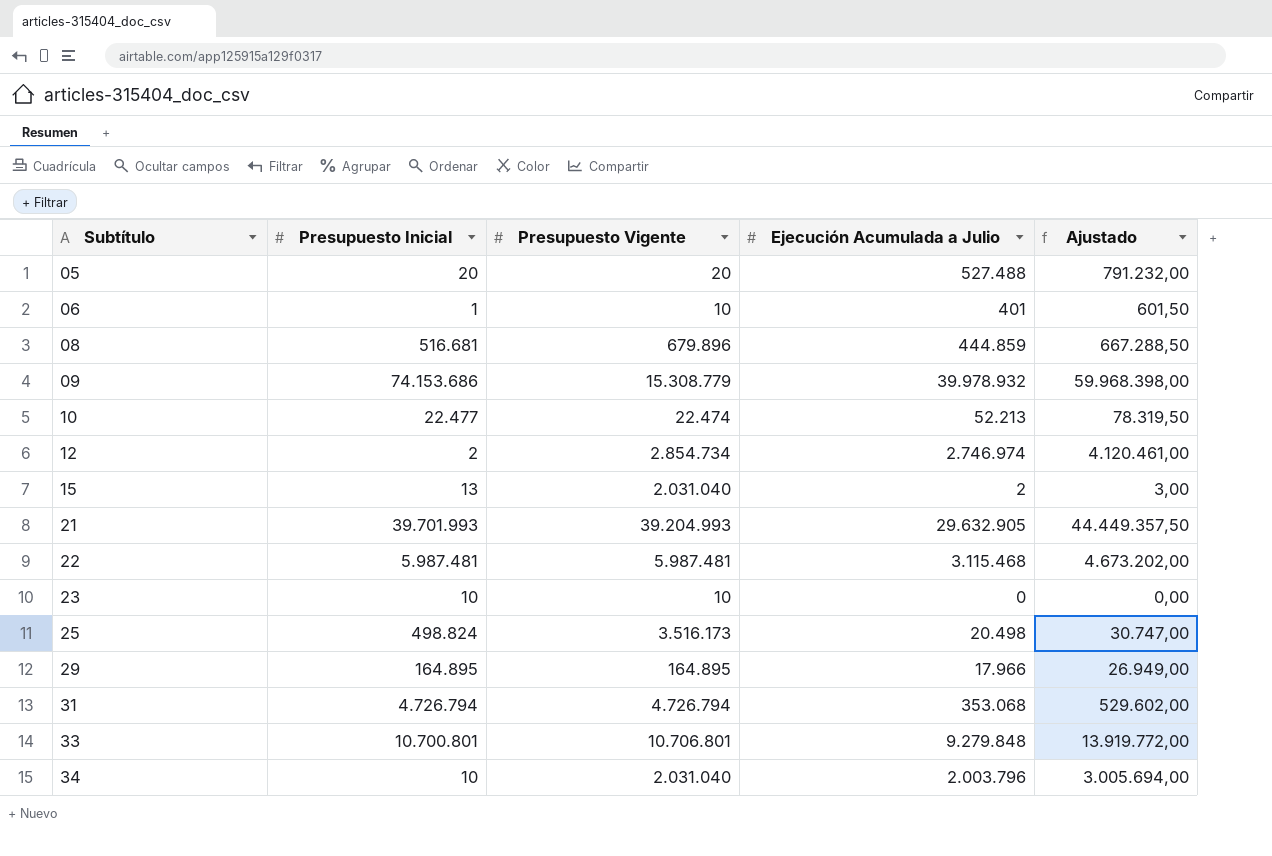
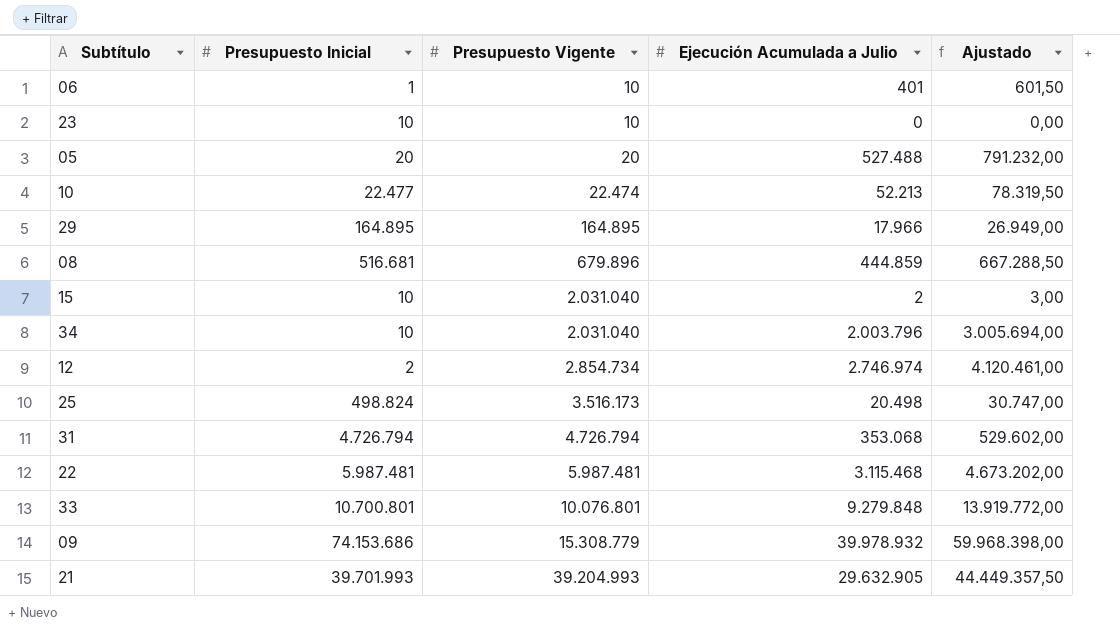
row order: Subtítulo ascending -> Presupuesto Vigente ascending
15 | Presupuesto Inicial: 13 -> 10
33 | Presupuesto Vigente: 10.706.801 -> 10.076.801

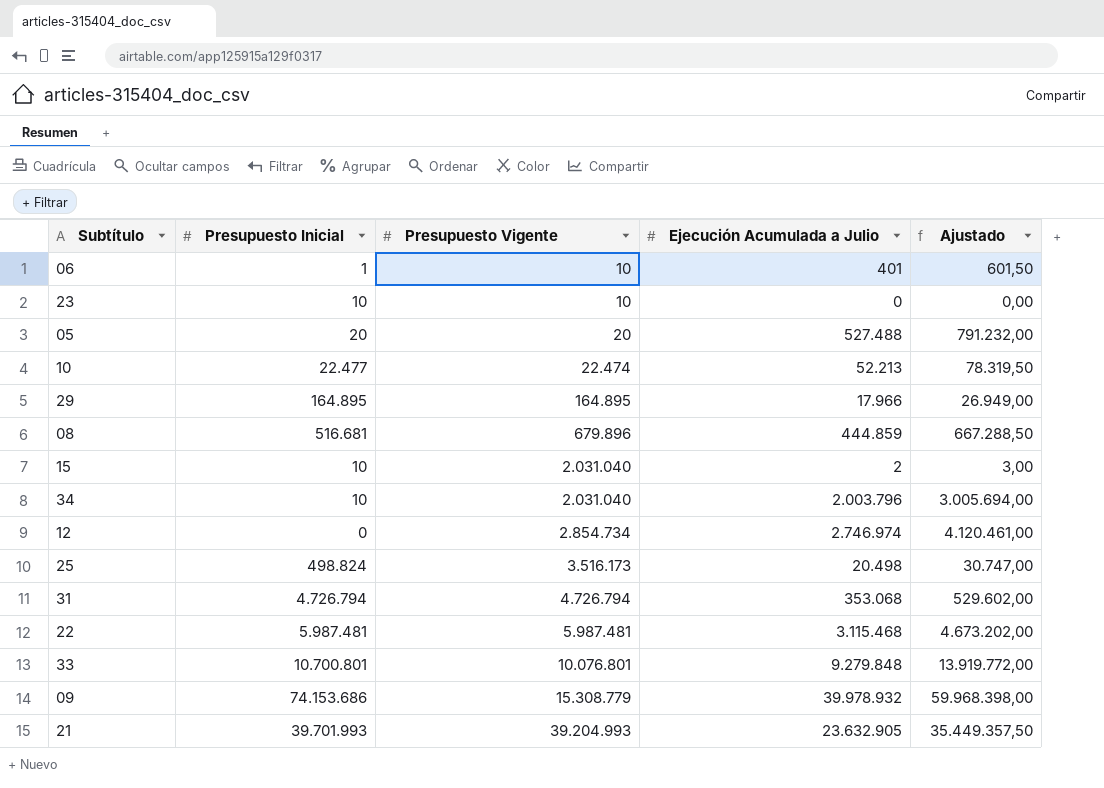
12 | Presupuesto Inicial: 2 -> 0
21 | Ejecución Acumulada a Julio: 29.632.905 -> 23.632.905
21 | Ajustado: 44.449.357,50 -> 35.449.357,50

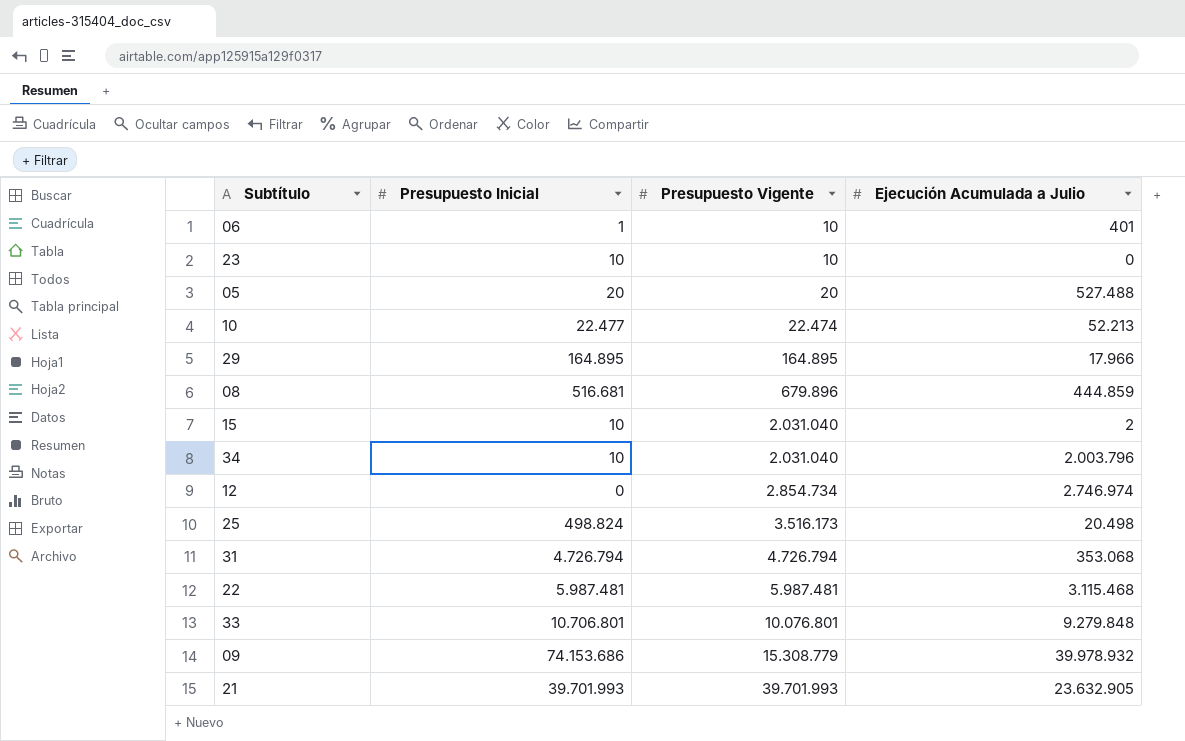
column Ajustado | formula: [Ejecución Acumulada a Julio] * 1,5 -> none
33 | Presupuesto Inicial: 10.700.801 -> 10.706.801
21 | Presupuesto Vigente: 39.204.993 -> 39.701.993

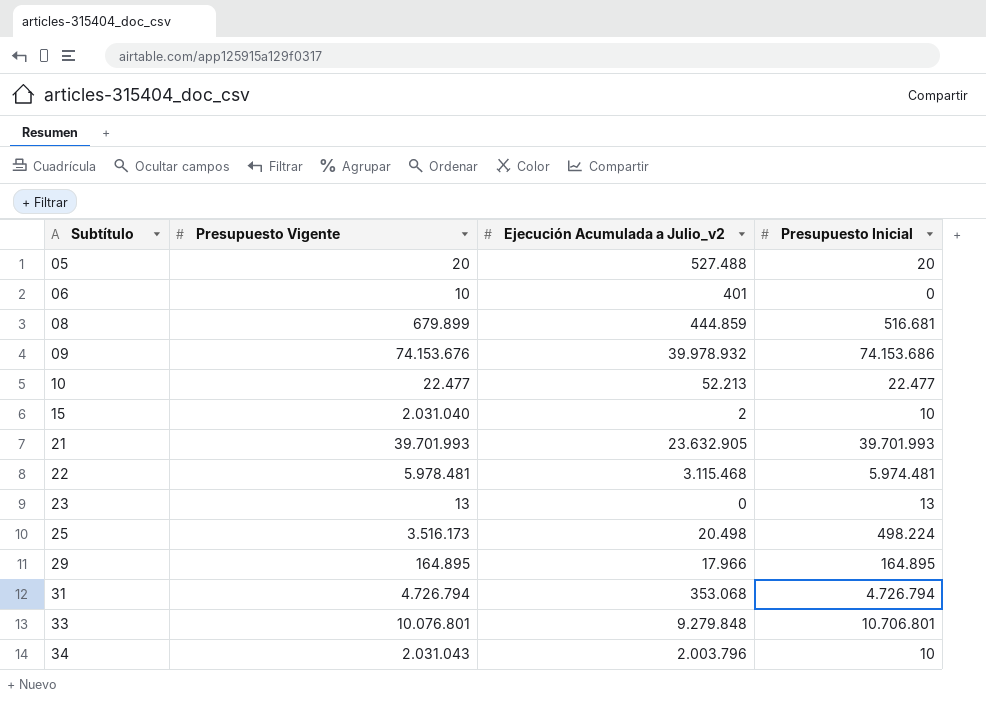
row order: Presupuesto Vigente ascending -> Subtítulo ascending
column name: Ejecución Acumulada a Julio -> Ejecución Acumulada a Julio_v2
column Presupuesto Inicial | position: 2 -> 4
row 12: 0 | 2.854.734 | 2.746.974 -> none
06 | Presupuesto Inicial: 1 -> 0
08 | Presupuesto Vigente: 679.896 -> 679.899
09 | Presupuesto Vigente: 15.308.779 -> 74.153.676
10 | Presupuesto Vigente: 22.474 -> 22.477
22 | Presupuesto Vigente: 5.987.481 -> 5.978.481
22 | Presupuesto Inicial: 5.987.481 -> 5.974.481
23 | Presupuesto Vigente: 10 -> 13
23 | Presupuesto Inicial: 10 -> 13
25 | Presupuesto Inicial: 498.824 -> 498.224
34 | Presupuesto Vigente: 2.031.040 -> 2.031.043

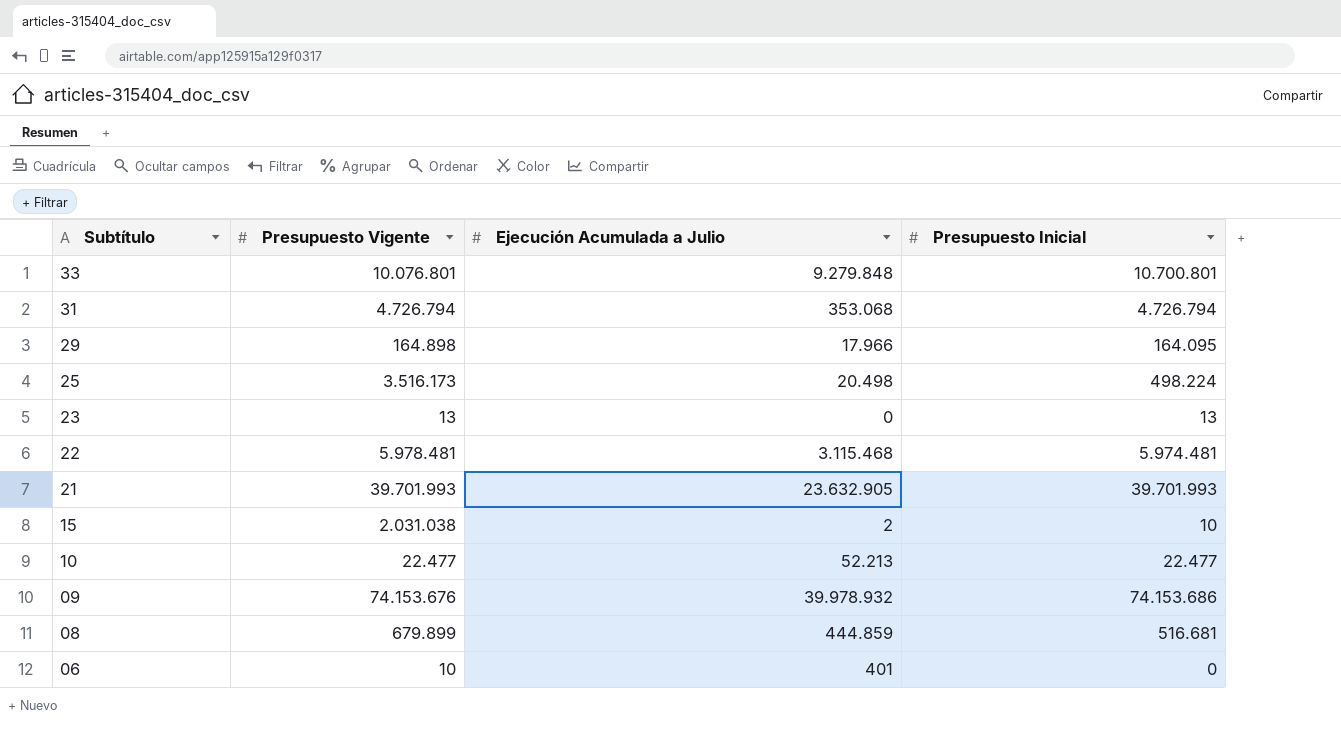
row order: Subtítulo ascending -> Subtítulo descending
column name: Ejecución Acumulada a Julio_v2 -> Ejecución Acumulada a Julio
row 05: 20 | 527.488 | 20 -> none
row 34: 2.031.043 | 2.003.796 | 10 -> none
33 | Presupuesto Inicial: 10.706.801 -> 10.700.801
29 | Presupuesto Vigente: 164.895 -> 164.898
29 | Presupuesto Inicial: 164.895 -> 164.095
15 | Presupuesto Vigente: 2.031.040 -> 2.031.038

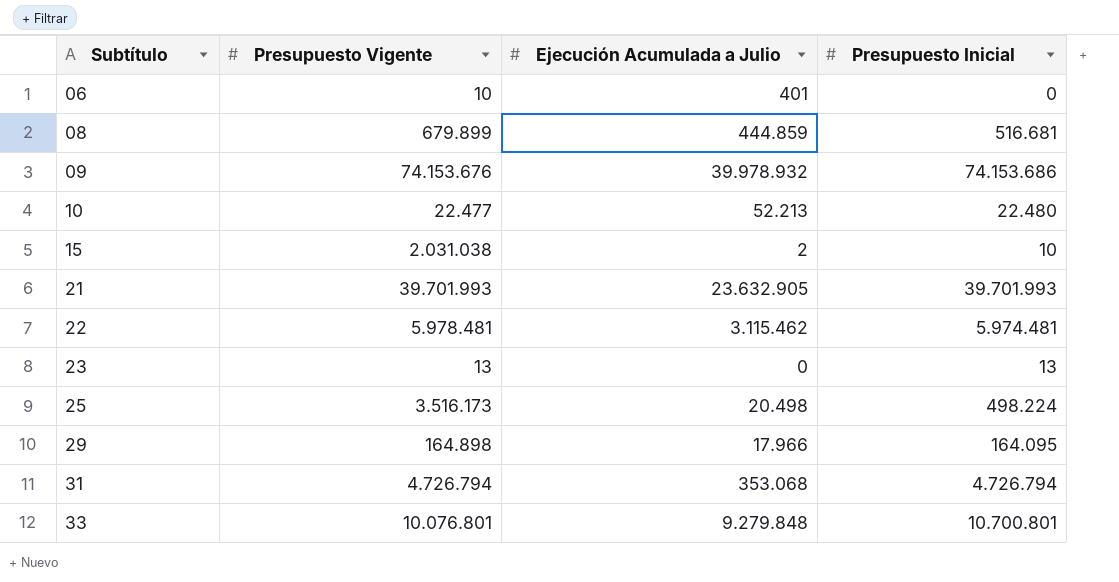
row order: Subtítulo descending -> Subtítulo ascending
10 | Presupuesto Inicial: 22.477 -> 22.480
22 | Ejecución Acumulada a Julio: 3.115.468 -> 3.115.462

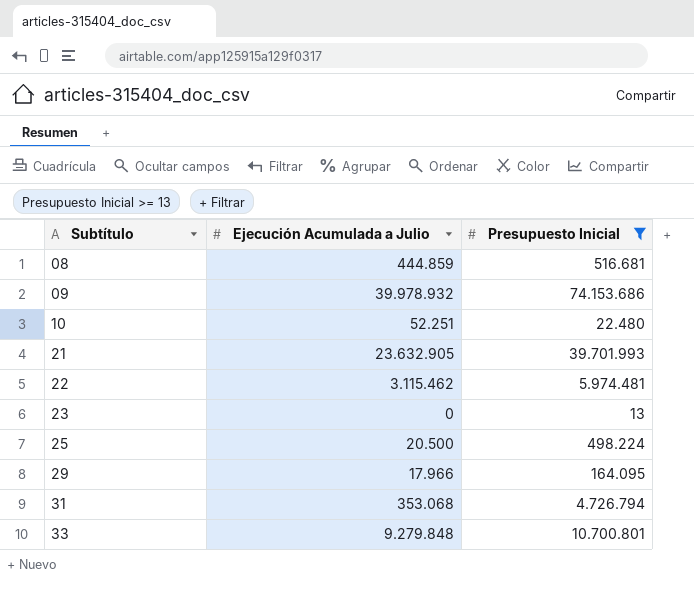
filter: none -> Presupuesto Inicial >= 13
column Presupuesto Vigente | position: 2 -> none
10 | Ejecución Acumulada a Julio: 52.213 -> 52.251
25 | Ejecución Acumulada a Julio: 20.498 -> 20.500

